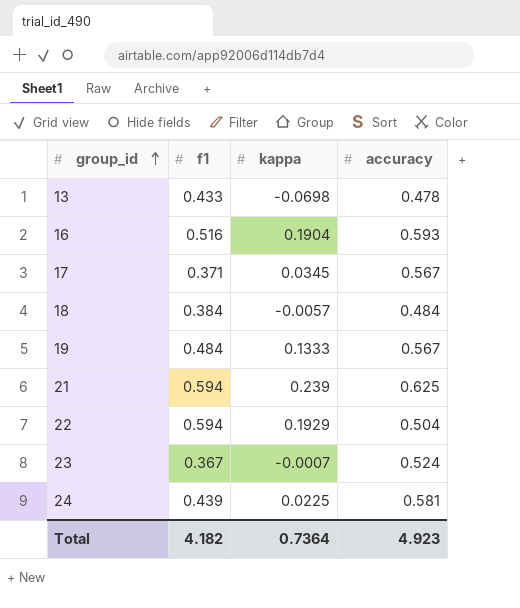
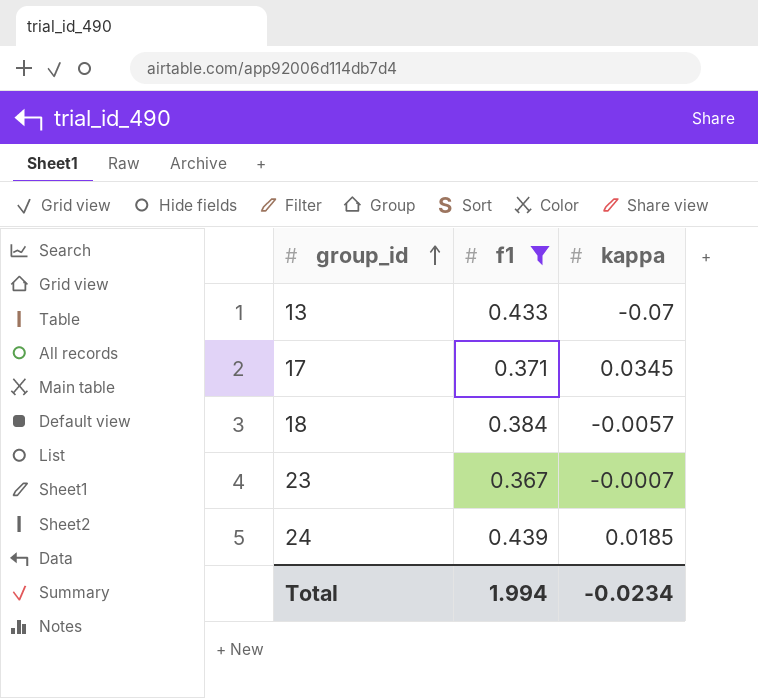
filter: none -> f1 <= 0.439
column accuracy | position: 4 -> none
13 | kappa: -0.0698 -> -0.07
24 | kappa: 0.0225 -> 0.0185
Total | f1: 4.182 -> 1.994
Total | kappa: 0.7364 -> -0.0234

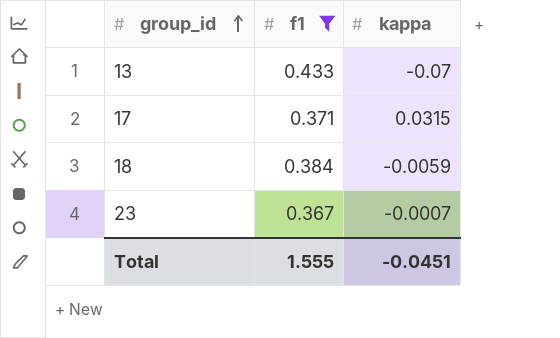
row 24: 0.439 | 0.0185 -> none
17 | kappa: 0.0345 -> 0.0315
18 | kappa: -0.0057 -> -0.0059
Total | f1: 1.994 -> 1.555
Total | kappa: -0.0234 -> -0.0451

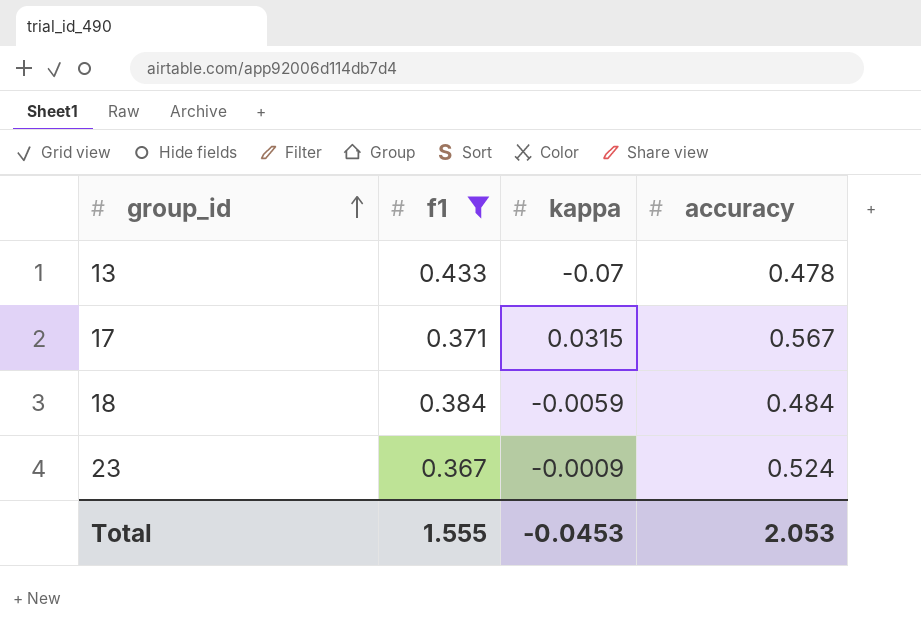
column accuracy | position: none -> 4
23 | kappa: -0.0007 -> -0.0009
Total | kappa: -0.0451 -> -0.0453

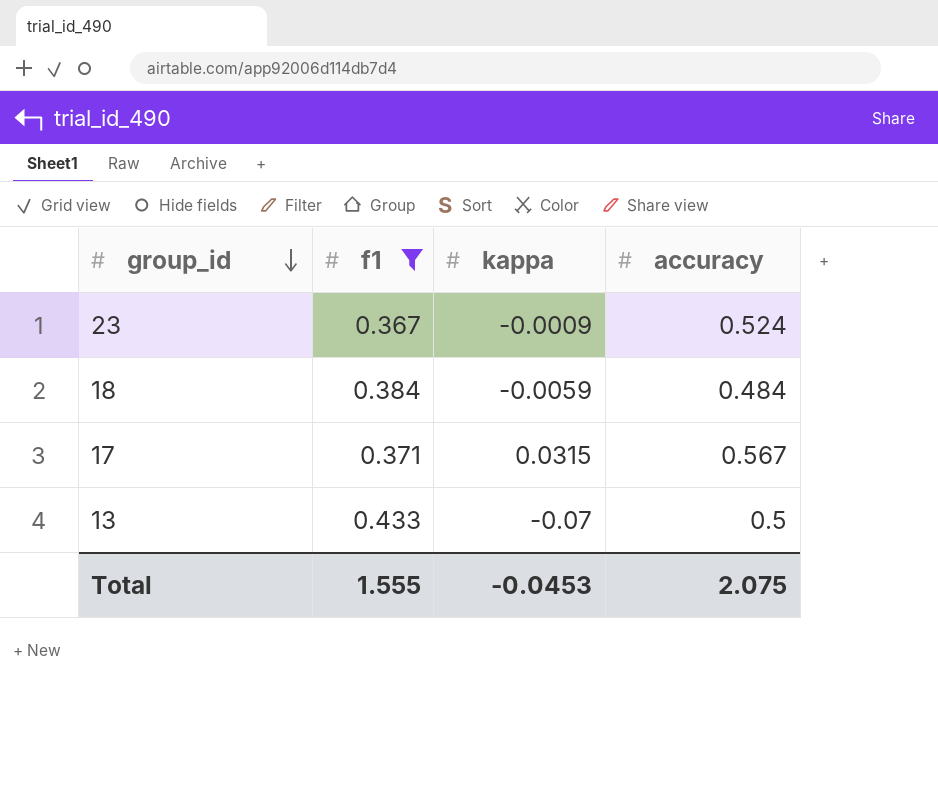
row order: group_id ascending -> group_id descending
13 | accuracy: 0.478 -> 0.5
Total | accuracy: 2.053 -> 2.075

